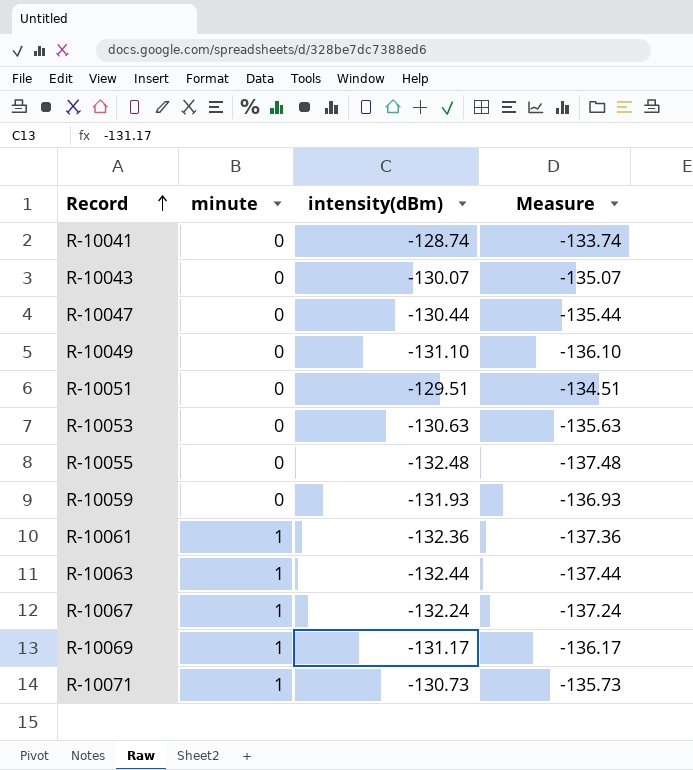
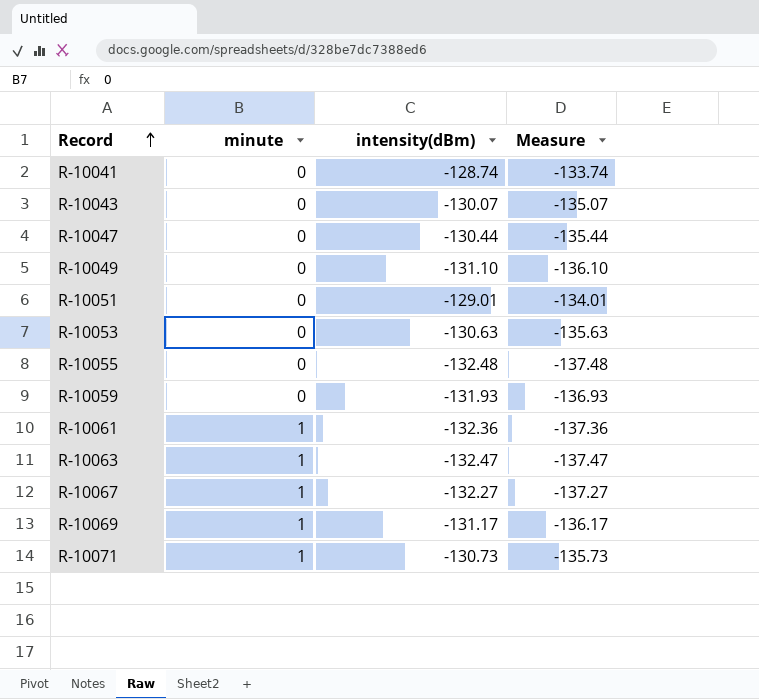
R-10051 | intensity(dBm): -129.51 -> -129.01
R-10051 | Measure: -134.51 -> -134.01
R-10063 | intensity(dBm): -132.44 -> -132.47
R-10063 | Measure: -137.44 -> -137.47
R-10067 | intensity(dBm): -132.24 -> -132.27
R-10067 | Measure: -137.24 -> -137.27

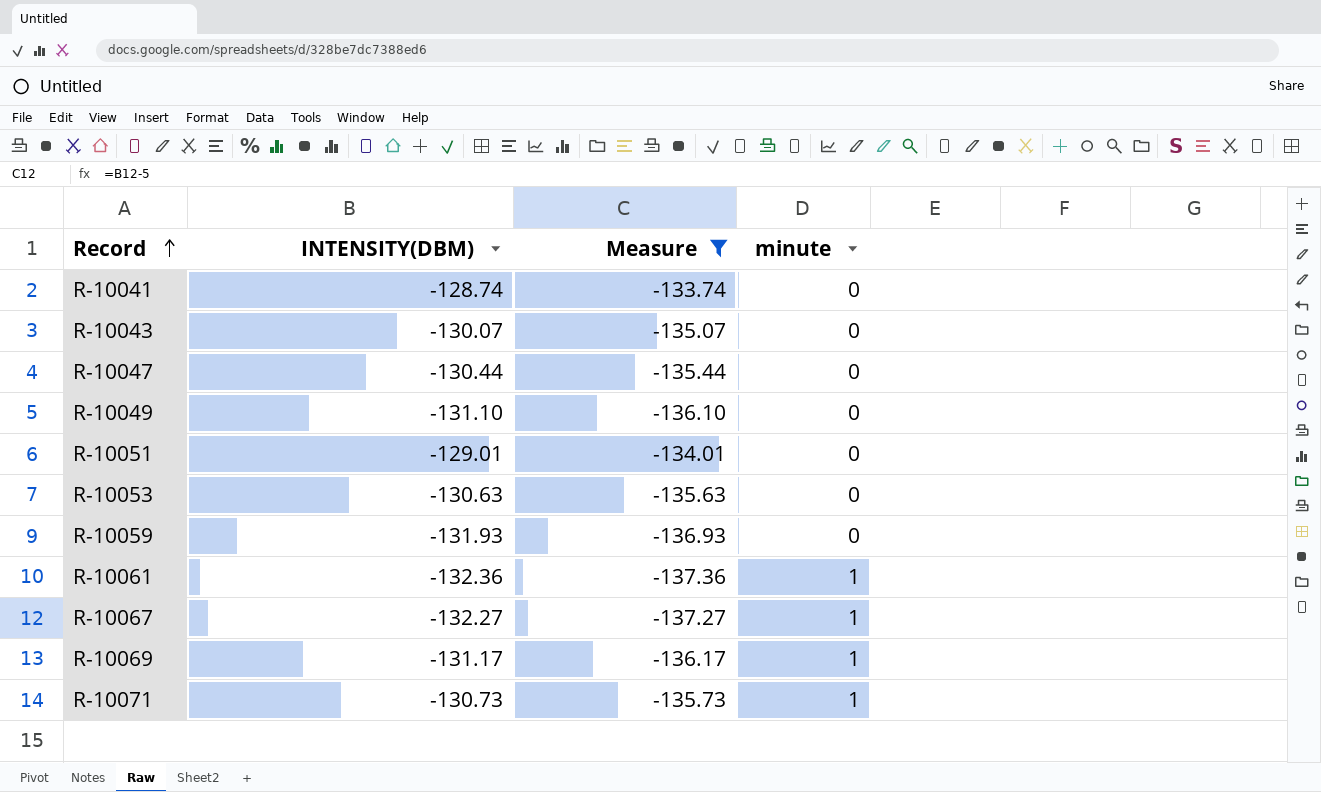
filter: none -> Measure >= -137.36
column name: intensity(dBm) -> INTENSITY(DBM)
column minute | position: 2 -> 4

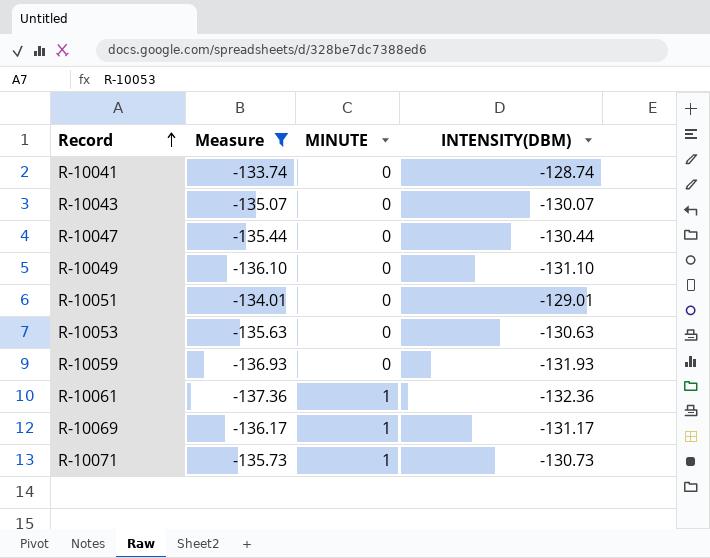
column name: minute -> MINUTE
column INTENSITY(DBM) | position: 2 -> 4
row R-10067: -132.27 | -137.27 | 1 -> none

